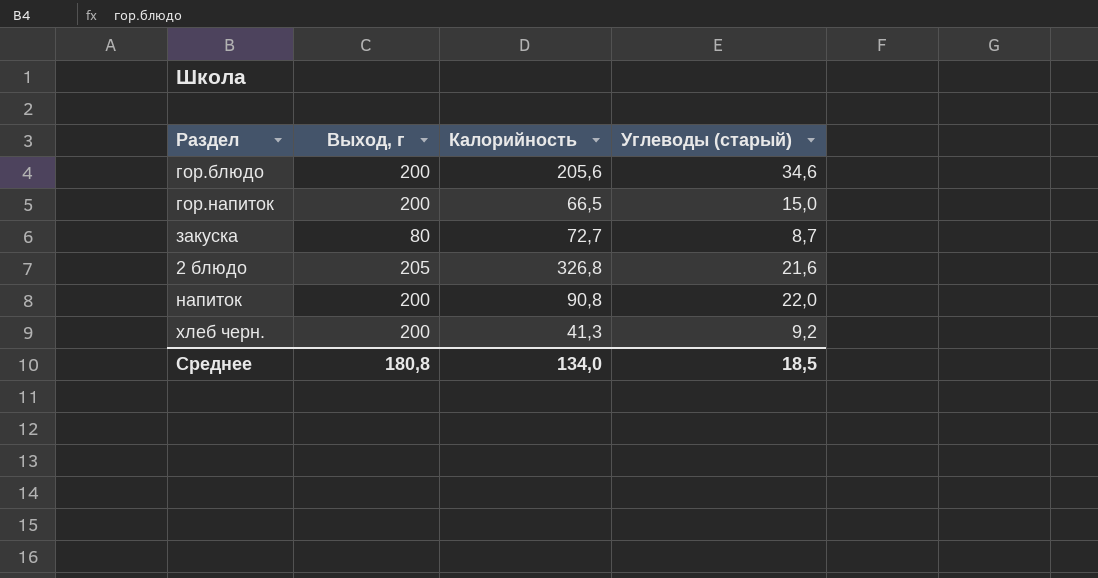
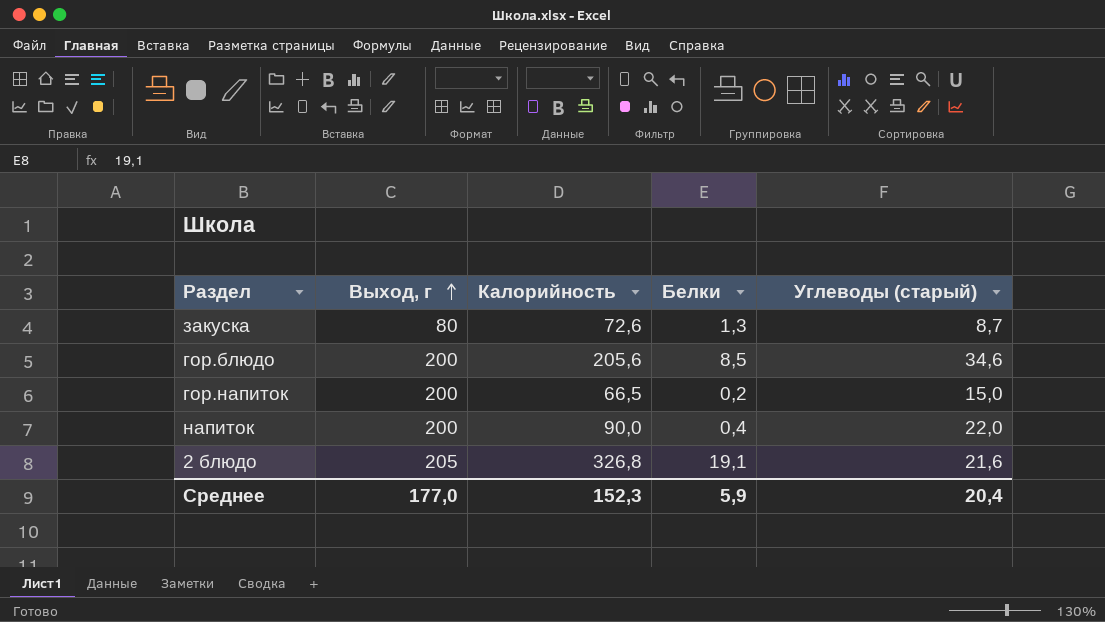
row order: none -> Выход, г ascending
column Белки | position: none -> 4
row хлеб черн.: 200 | 41,3 | 9,2 -> none
закуска | Калорийность: 72,7 -> 72,6
напиток | Калорийность: 90,8 -> 90,0
Среднее | Выход, г: 180,8 -> 177,0
Среднее | Калорийность: 134,0 -> 152,3
Среднее | Углеводы (старый): 18,5 -> 20,4

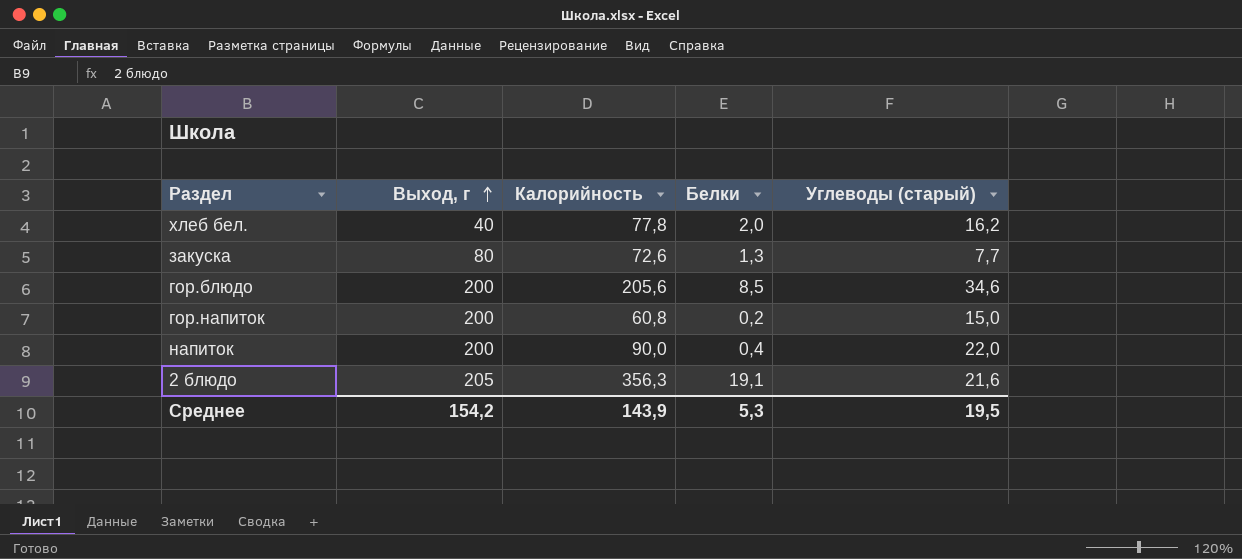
row хлеб бел.: none -> 40 | 77,8 | 2,0 | 16,2
закуска | Углеводы (старый): 8,7 -> 7,7
гор.напиток | Калорийность: 66,5 -> 60,8
2 блюдо | Калорийность: 326,8 -> 356,3
Среднее | Выход, г: 177,0 -> 154,2
Среднее | Калорийность: 152,3 -> 143,9
Среднее | Белки: 5,9 -> 5,3
Среднее | Углеводы (старый): 20,4 -> 19,5

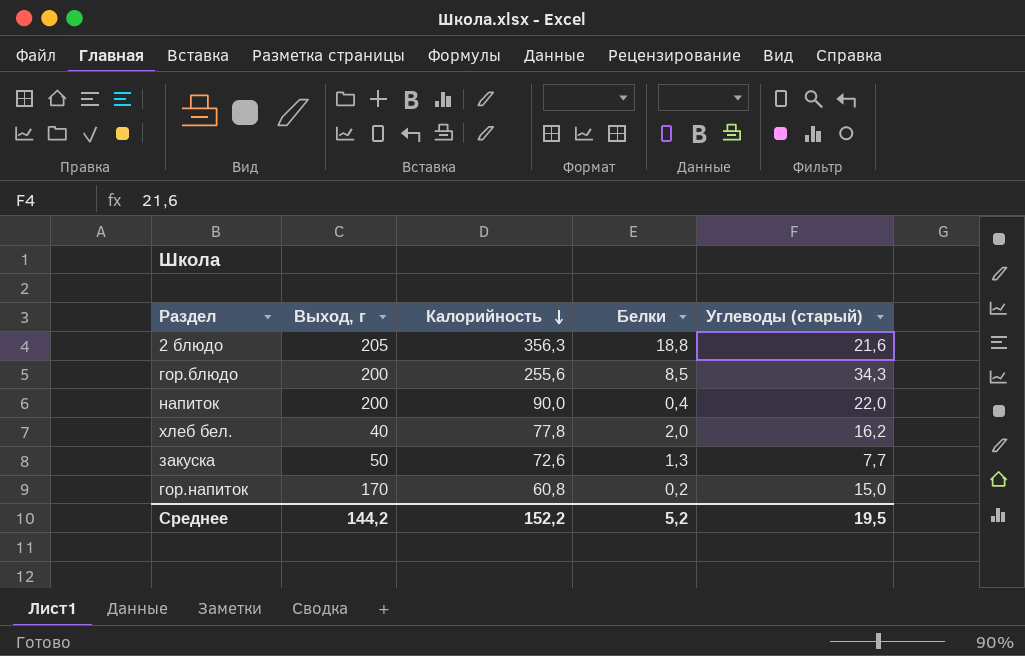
row order: Выход, г ascending -> Калорийность descending
2 блюдо | Белки: 19,1 -> 18,8
гор.блюдо | Калорийность: 205,6 -> 255,6
гор.блюдо | Углеводы (старый): 34,6 -> 34,3
закуска | Выход, г: 80 -> 50
гор.напиток | Выход, г: 200 -> 170
Среднее | Выход, г: 154,2 -> 144,2
Среднее | Калорийность: 143,9 -> 152,2
Среднее | Белки: 5,3 -> 5,2

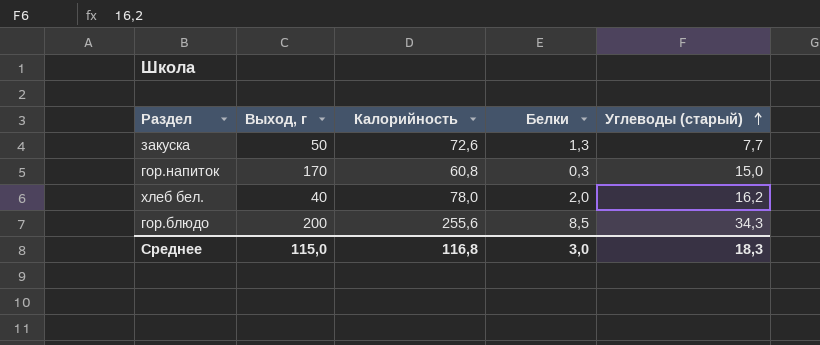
row order: Калорийность descending -> Углеводы (старый) ascending
row 2 блюдо: 205 | 356,3 | 18,8 | 21,6 -> none
row напиток: 200 | 90,0 | 0,4 | 22,0 -> none
гор.напиток | Белки: 0,2 -> 0,3
хлеб бел. | Калорийность: 77,8 -> 78,0
Среднее | Выход, г: 144,2 -> 115,0
Среднее | Калорийность: 152,2 -> 116,8
Среднее | Белки: 5,2 -> 3,0
Среднее | Углеводы (старый): 19,5 -> 18,3

